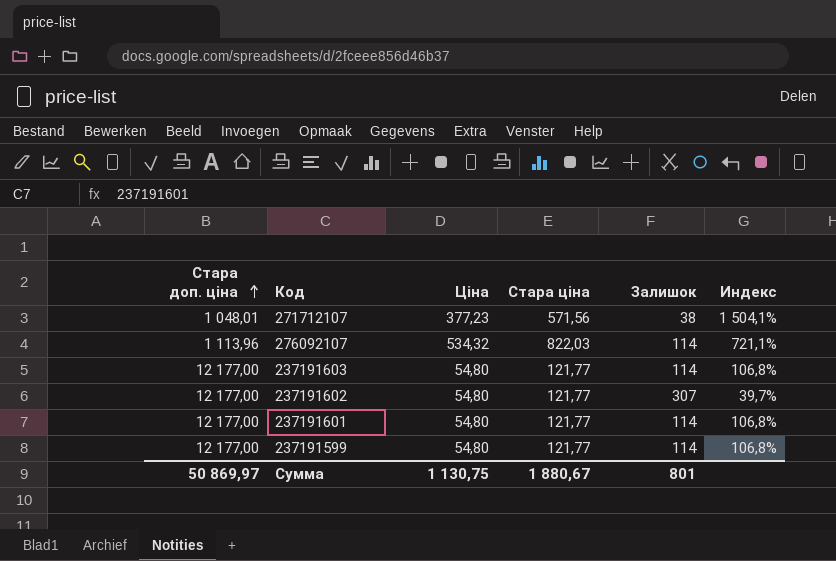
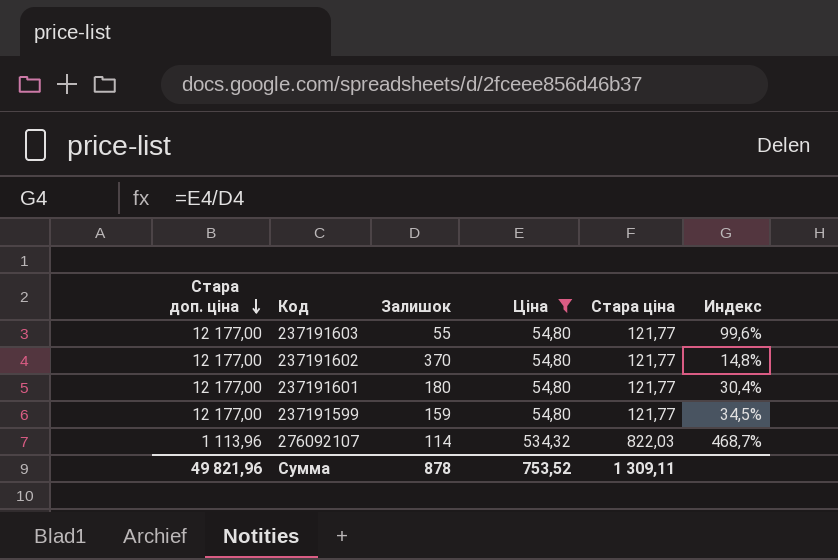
filter: none -> Ціна != 377,23
row order: Стара доп. ціна ascending -> Стара доп. ціна descending
column Залишок | position: 5 -> 3
column Индекс | formula: [Стара ціна] / [Залишок] -> [Ціна] / [Залишок]
237191603 | Залишок: 114 -> 55
237191602 | Залишок: 307 -> 370
237191601 | Залишок: 114 -> 180
237191599 | Залишок: 114 -> 159
Сумма | Стара доп. ціна: 50 869,97 -> 49 821,96
Сумма | Залишок: 801 -> 878
Сумма | Ціна: 1 130,75 -> 753,52
Сумма | Стара ціна: 1 880,67 -> 1 309,11

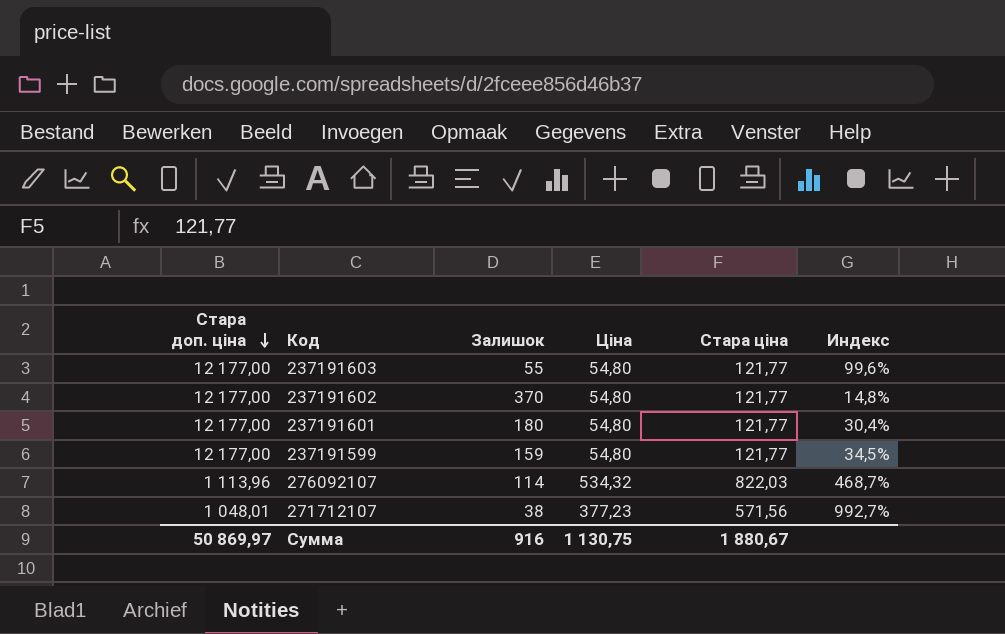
filter: Ціна != 377,23 -> none
Сумма | Стара доп. ціна: 49 821,96 -> 50 869,97
Сумма | Залишок: 878 -> 916
Сумма | Ціна: 753,52 -> 1 130,75
Сумма | Стара ціна: 1 309,11 -> 1 880,67

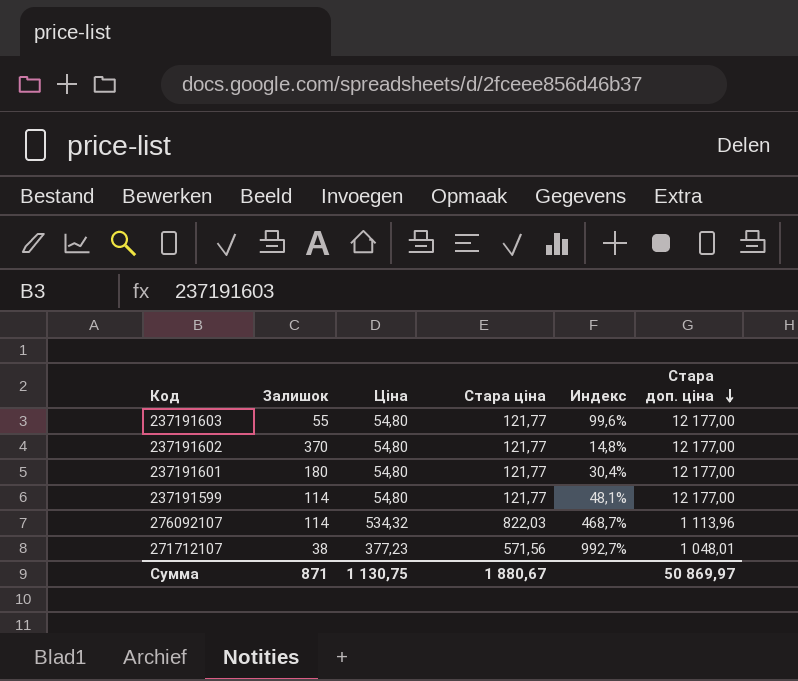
column Стара доп. ціна | position: 1 -> 6
237191599 | Залишок: 159 -> 114
237191599 | Индекс: 34,5% -> 48,1%
Сумма | Залишок: 916 -> 871

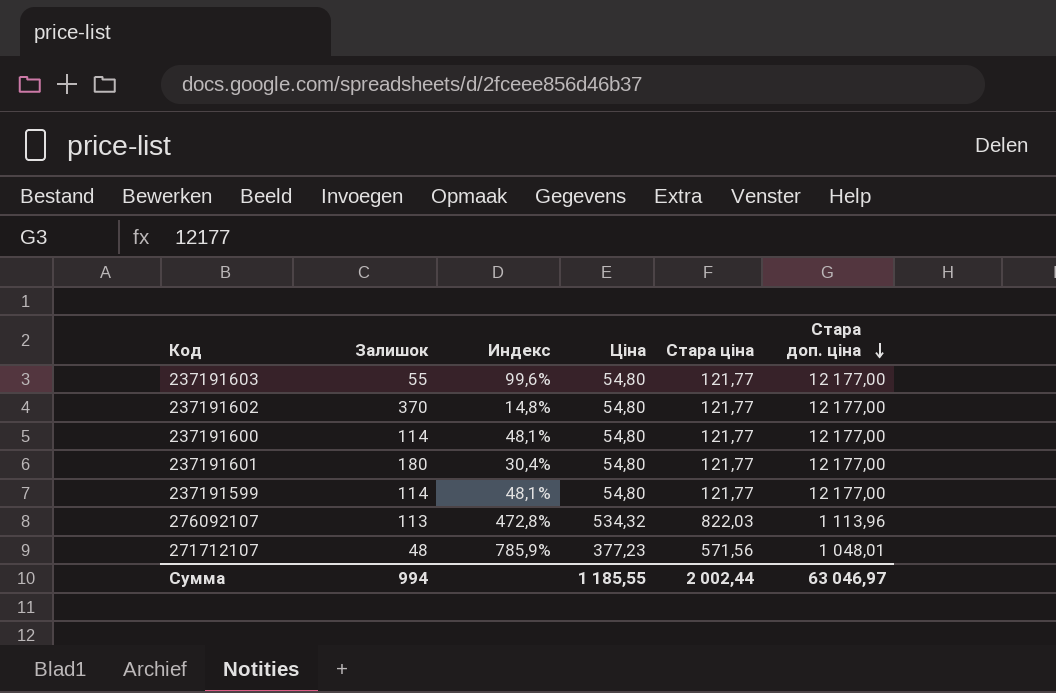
column Индекс | position: 5 -> 3
row 237191600: none -> 114 | 48,1% | 54,80 | 121,77 | 12 177,00
276092107 | Залишок: 114 -> 113
276092107 | Индекс: 468,7% -> 472,8%
271712107 | Залишок: 38 -> 48
271712107 | Индекс: 992,7% -> 785,9%
Сумма | Залишок: 871 -> 994
Сумма | Ціна: 1 130,75 -> 1 185,55
Сумма | Стара ціна: 1 880,67 -> 2 002,44
Сумма | Стара доп. ціна: 50 869,97 -> 63 046,97

